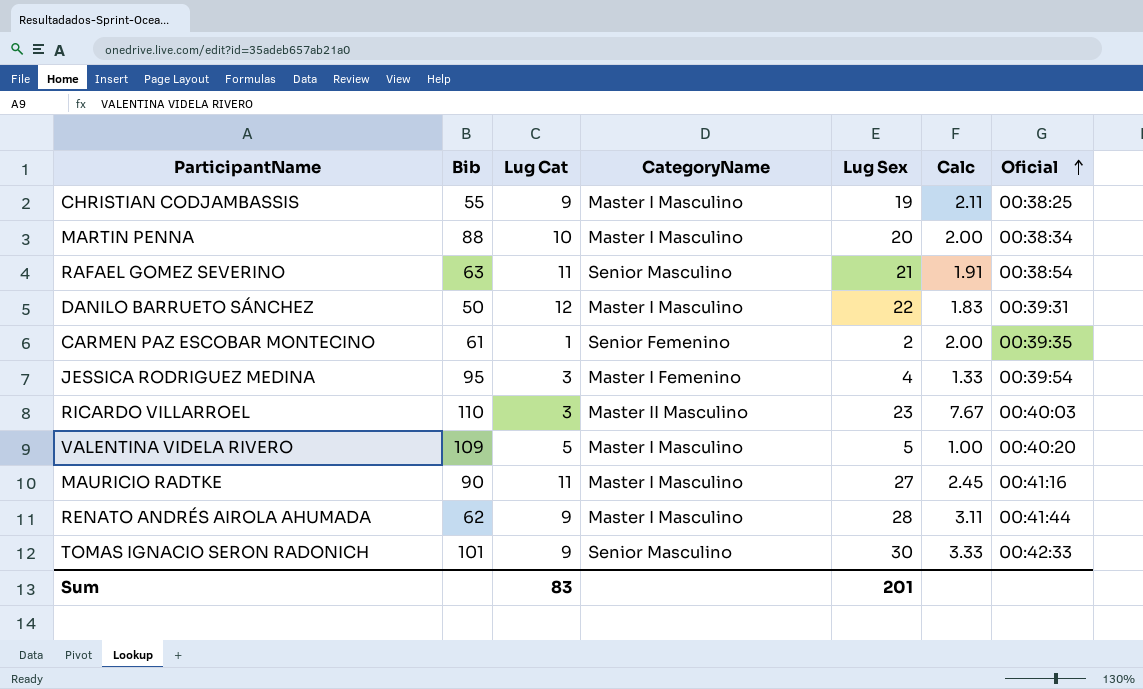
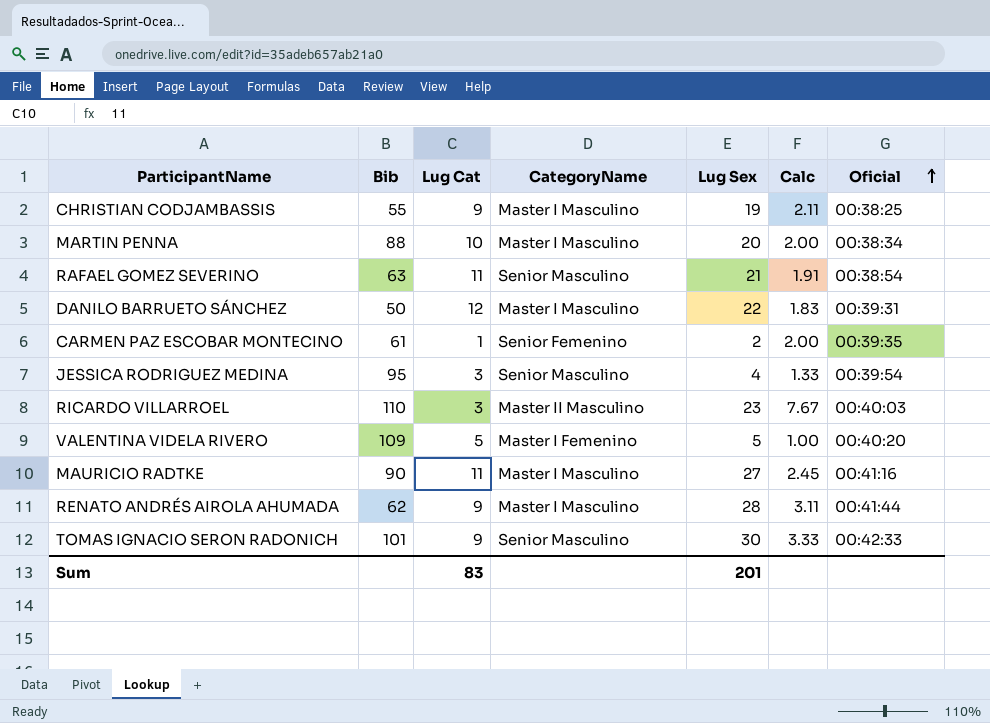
JESSICA RODRIGUEZ MEDINA | CategoryName: Master I Femenino -> Senior Masculino
VALENTINA VIDELA RIVERO | CategoryName: Master I Masculino -> Master I Femenino

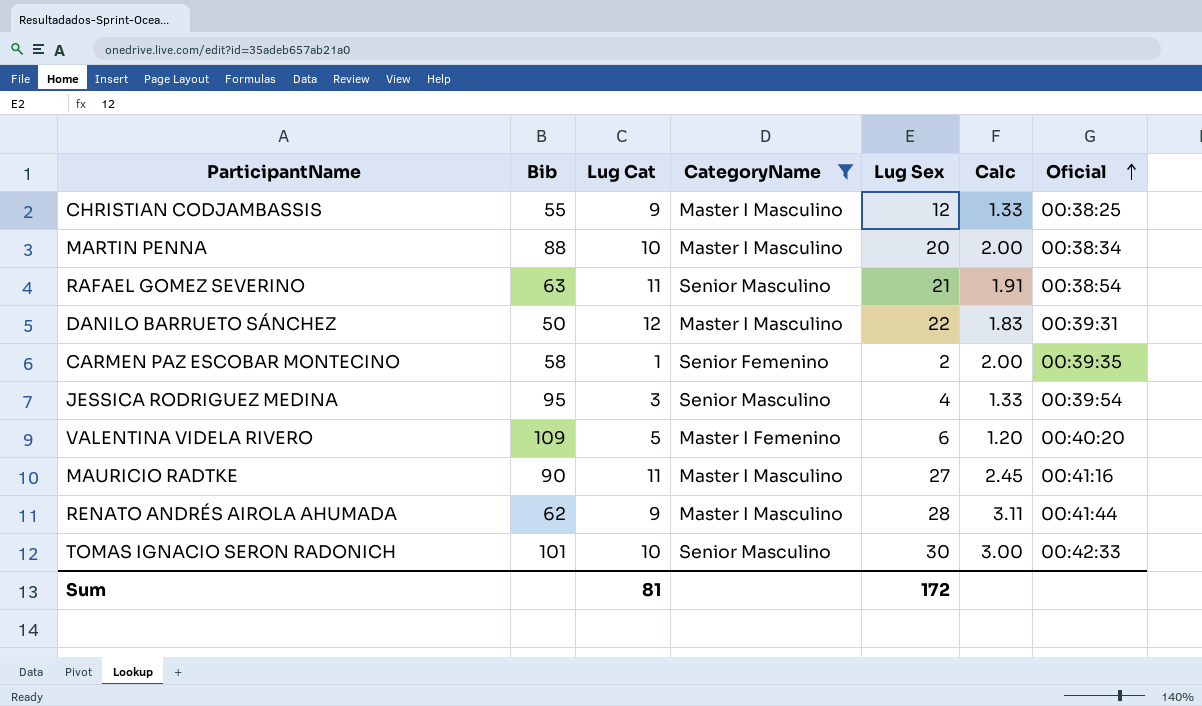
filter: none -> CategoryName != Master II Masculino
CHRISTIAN CODJAMBASSIS | Lug Sex: 19 -> 12
CHRISTIAN CODJAMBASSIS | Calc: 2.11 -> 1.33
CARMEN PAZ ESCOBAR MONTECINO | Bib: 61 -> 58
VALENTINA VIDELA RIVERO | Lug Sex: 5 -> 6
VALENTINA VIDELA RIVERO | Calc: 1.00 -> 1.20
TOMAS IGNACIO SERON RADONICH | Lug Cat: 9 -> 10
TOMAS IGNACIO SERON RADONICH | Calc: 3.33 -> 3.00
Sum | Lug Cat: 83 -> 81
Sum | Lug Sex: 201 -> 172

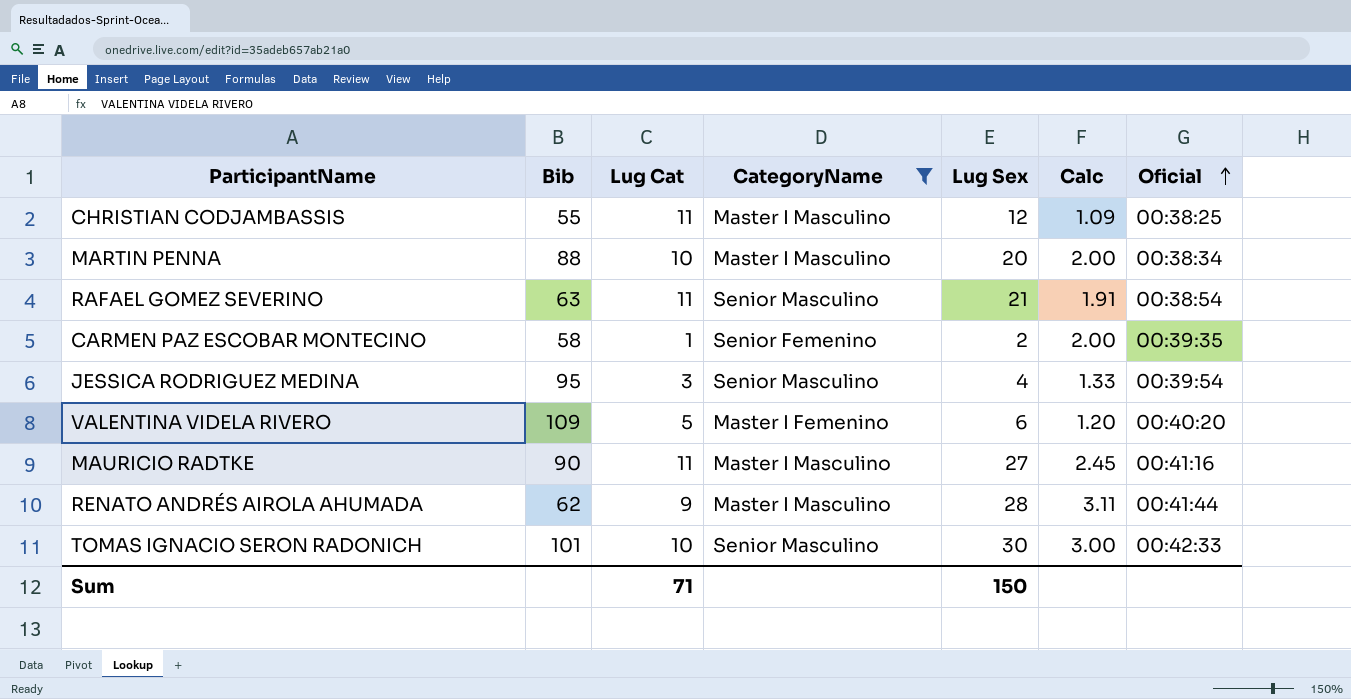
row DANILO BARRUETO SÁNCHEZ: 50 | 12 | Master I Masculino | 22 | 1.83 | 00:39:31 -> none
CHRISTIAN CODJAMBASSIS | Lug Cat: 9 -> 11
CHRISTIAN CODJAMBASSIS | Calc: 1.33 -> 1.09
Sum | Lug Cat: 81 -> 71
Sum | Lug Sex: 172 -> 150

